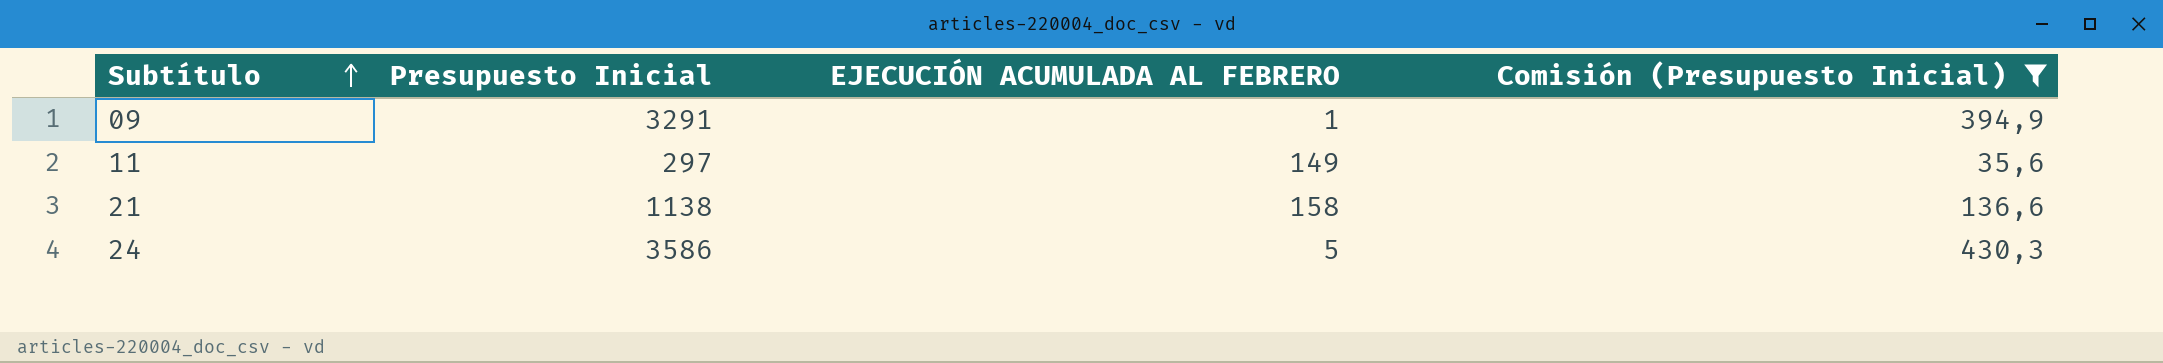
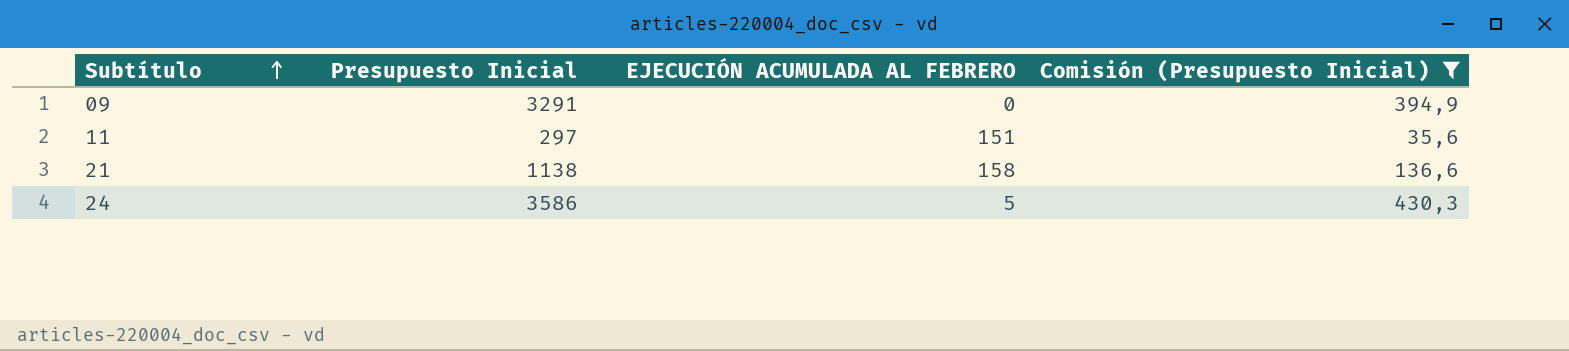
09 | EJECUCIÓN ACUMULADA AL FEBRERO: 1 -> 0
11 | EJECUCIÓN ACUMULADA AL FEBRERO: 149 -> 151

